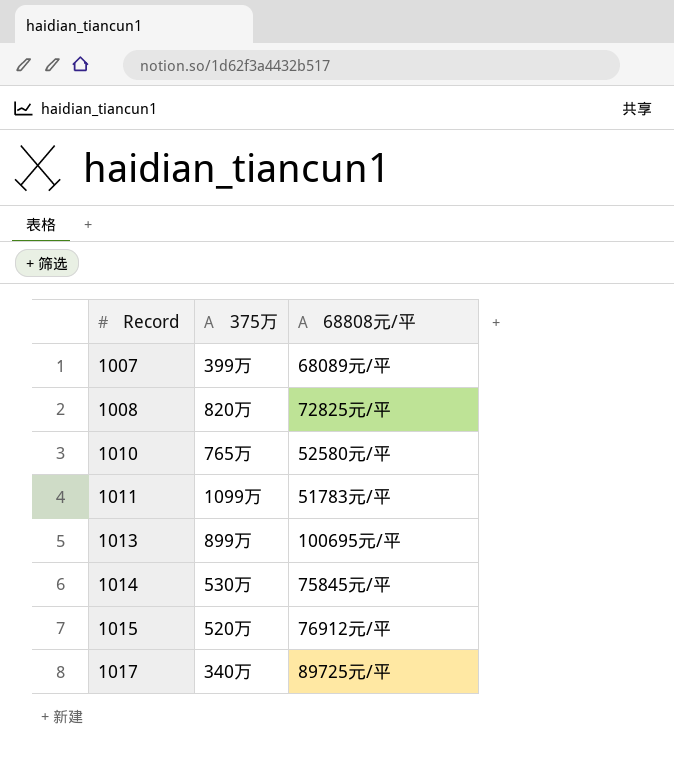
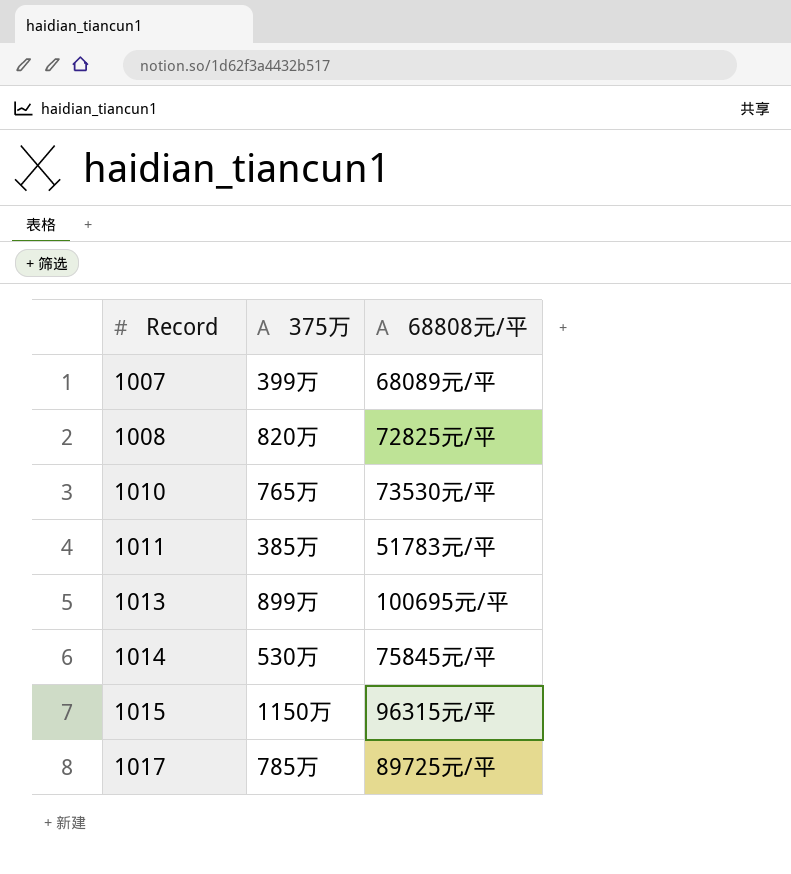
1010 | 68808元/平: 52580元/平 -> 73530元/平
1011 | 375万: 1099万 -> 385万
1015 | 375万: 520万 -> 1150万
1015 | 68808元/平: 76912元/平 -> 96315元/平
1017 | 375万: 340万 -> 785万

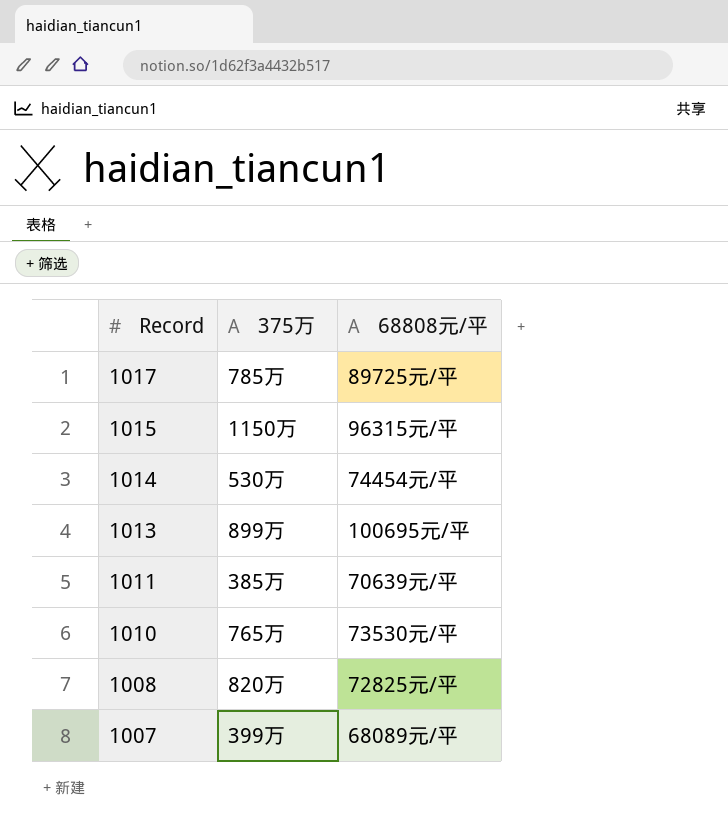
row order: Record ascending -> Record descending
1014 | 68808元/平: 75845元/平 -> 74454元/平
1011 | 68808元/平: 51783元/平 -> 70639元/平

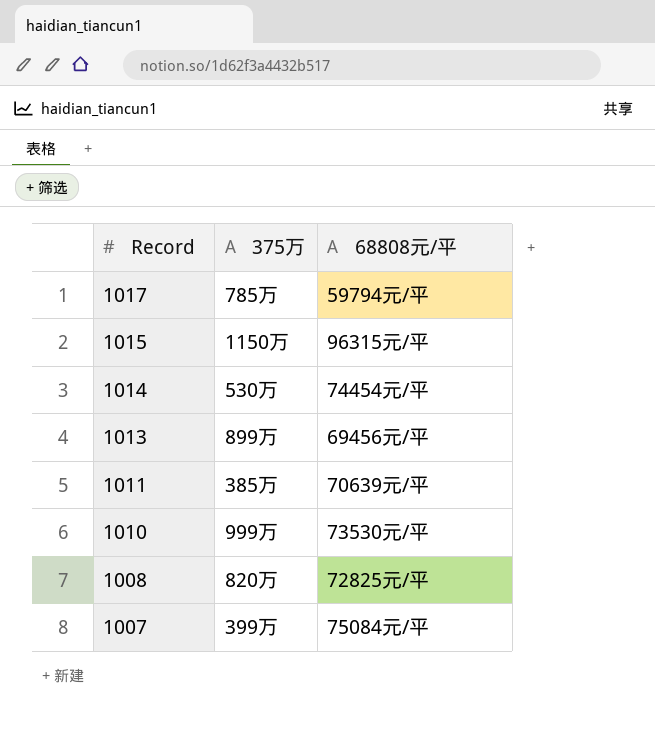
1017 | 68808元/平: 89725元/平 -> 59794元/平
1013 | 68808元/平: 100695元/平 -> 69456元/平
1010 | 375万: 765万 -> 999万
1007 | 68808元/平: 68089元/平 -> 75084元/平

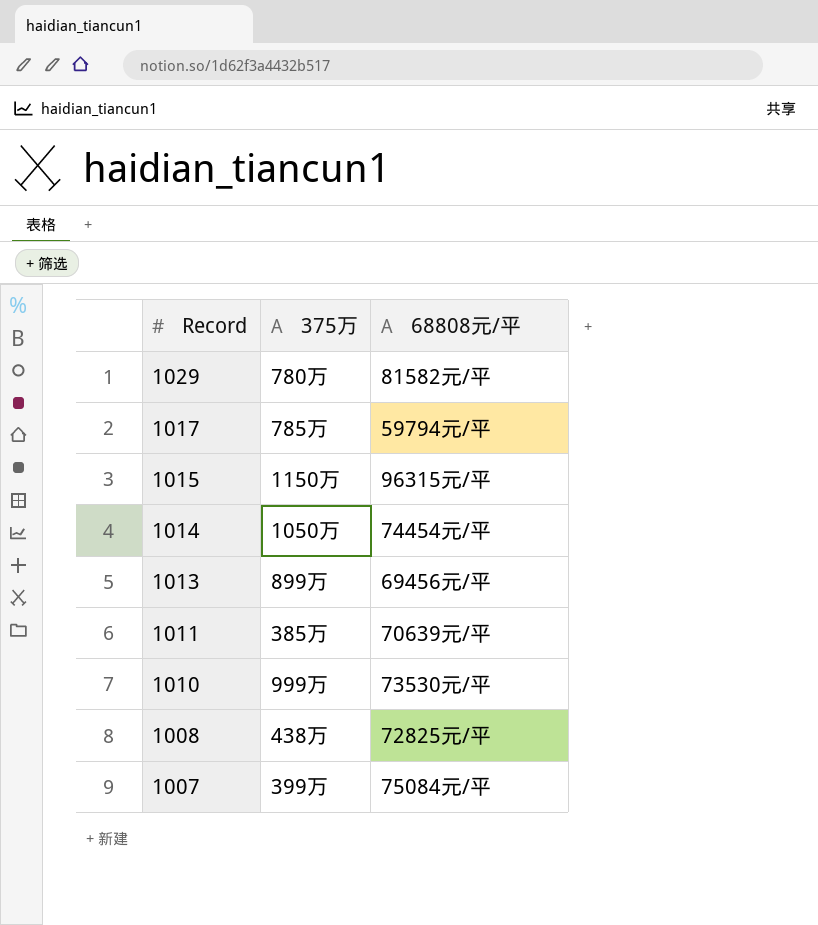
row 1029: none -> 780万 | 81582元/平
1014 | 375万: 530万 -> 1050万
1008 | 375万: 820万 -> 438万

